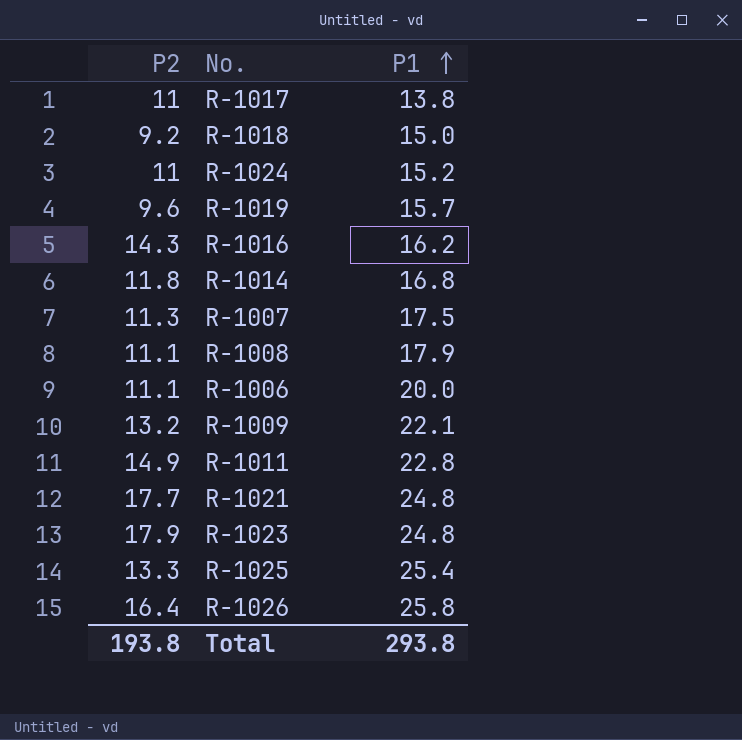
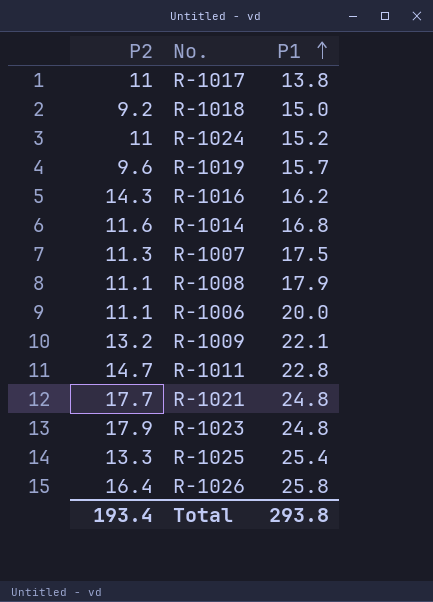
R-1014 | P2: 11.8 -> 11.6
R-1011 | P2: 14.9 -> 14.7
Total | P2: 193.8 -> 193.4

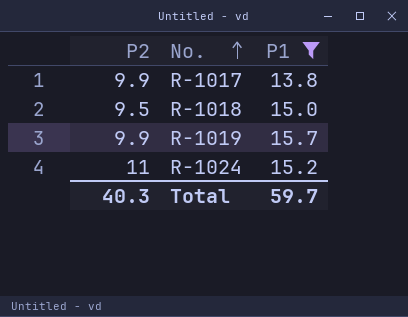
filter: none -> P1 <= 15.7
row order: P1 ascending -> No. ascending
R-1017 | P2: 11 -> 9.9
R-1018 | P2: 9.2 -> 9.5
R-1019 | P2: 9.6 -> 9.9
Total | P2: 193.4 -> 40.3
Total | P1: 293.8 -> 59.7

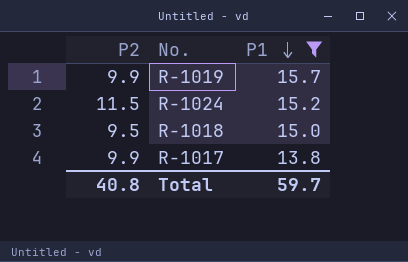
row order: No. ascending -> P1 descending
R-1024 | P2: 11 -> 11.5
Total | P2: 40.3 -> 40.8

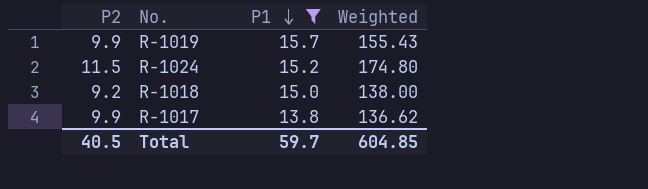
column Weighted | formula: none -> [P2] * [P1]
R-1018 | P2: 9.5 -> 9.2
Total | P2: 40.8 -> 40.5

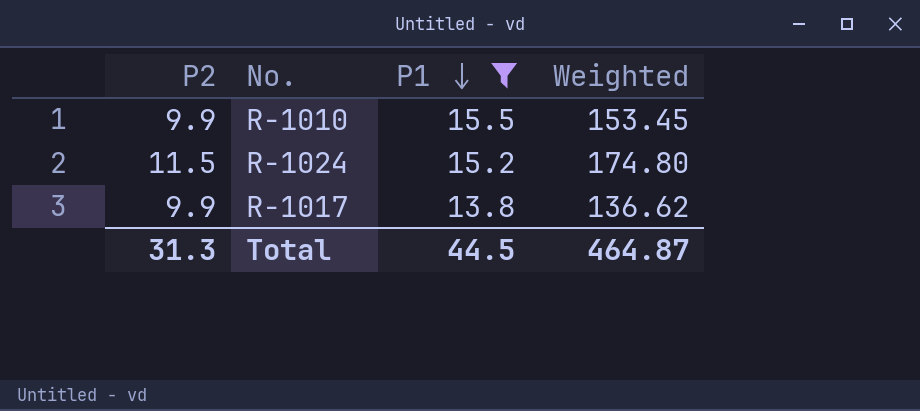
row R-1019: 9.9 | 15.7 | 155.43 -> none
row R-1018: 9.2 | 15.0 | 138.00 -> none
row R-1010: none -> 9.9 | 15.5 | 153.45
Total | P2: 40.5 -> 31.3
Total | P1: 59.7 -> 44.5
Total | Weighted: 604.85 -> 464.87

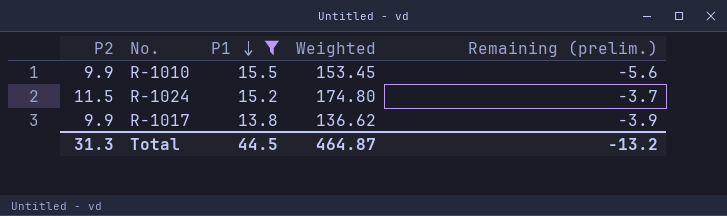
column Remaining (prelim.) | formula: none -> [P2] - [P1]

